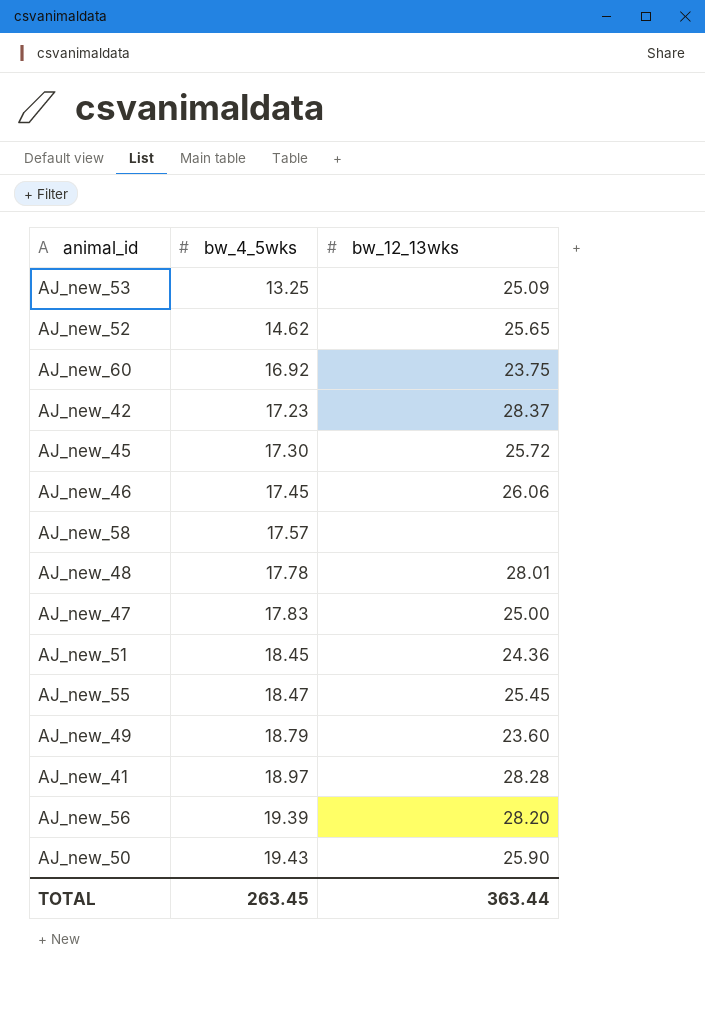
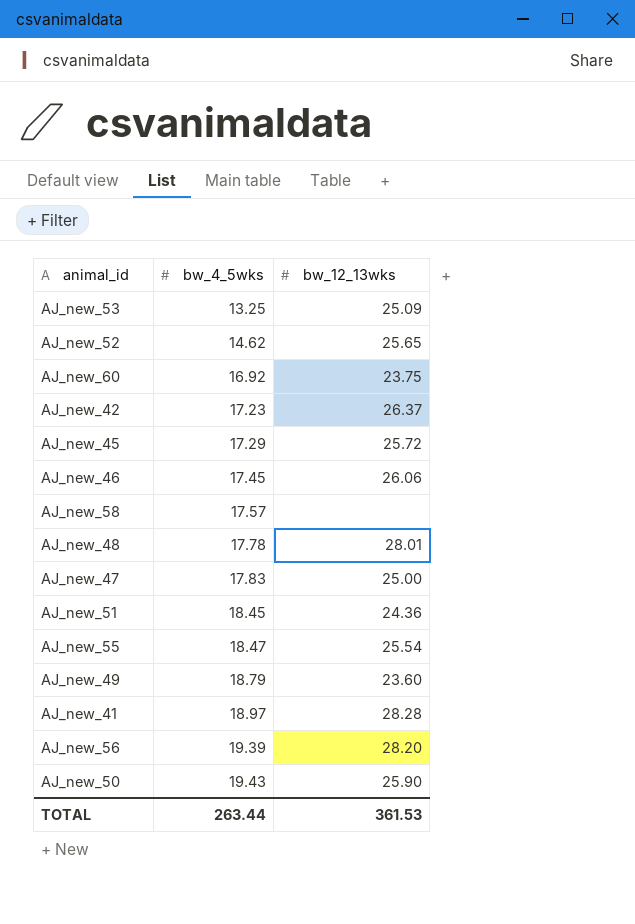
AJ_new_42 | bw_12_13wks: 28.37 -> 26.37
AJ_new_45 | bw_4_5wks: 17.30 -> 17.29
AJ_new_55 | bw_12_13wks: 25.45 -> 25.54
TOTAL | bw_4_5wks: 263.45 -> 263.44
TOTAL | bw_12_13wks: 363.44 -> 361.53

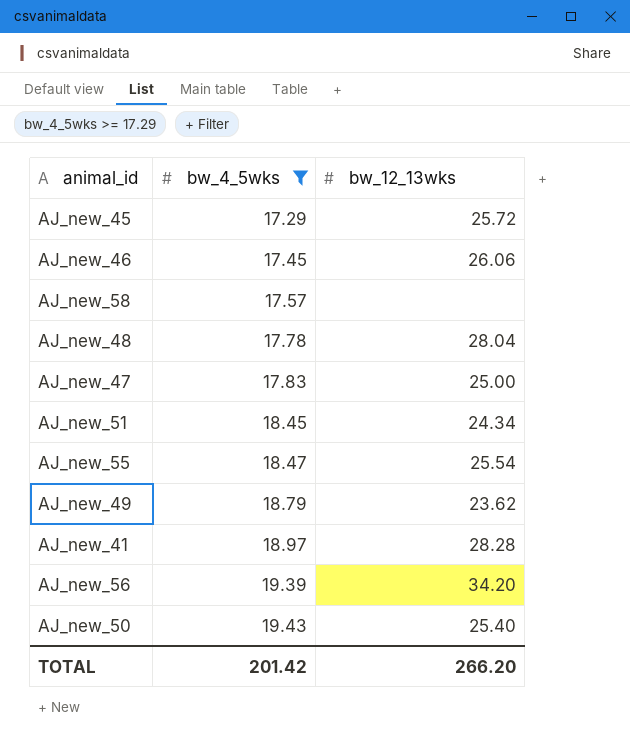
filter: none -> bw_4_5wks >= 17.29
AJ_new_48 | bw_12_13wks: 28.01 -> 28.04
AJ_new_51 | bw_12_13wks: 24.36 -> 24.34
AJ_new_49 | bw_12_13wks: 23.60 -> 23.62
AJ_new_56 | bw_12_13wks: 28.20 -> 34.20
AJ_new_50 | bw_12_13wks: 25.90 -> 25.40
TOTAL | bw_4_5wks: 263.44 -> 201.42
TOTAL | bw_12_13wks: 361.53 -> 266.20

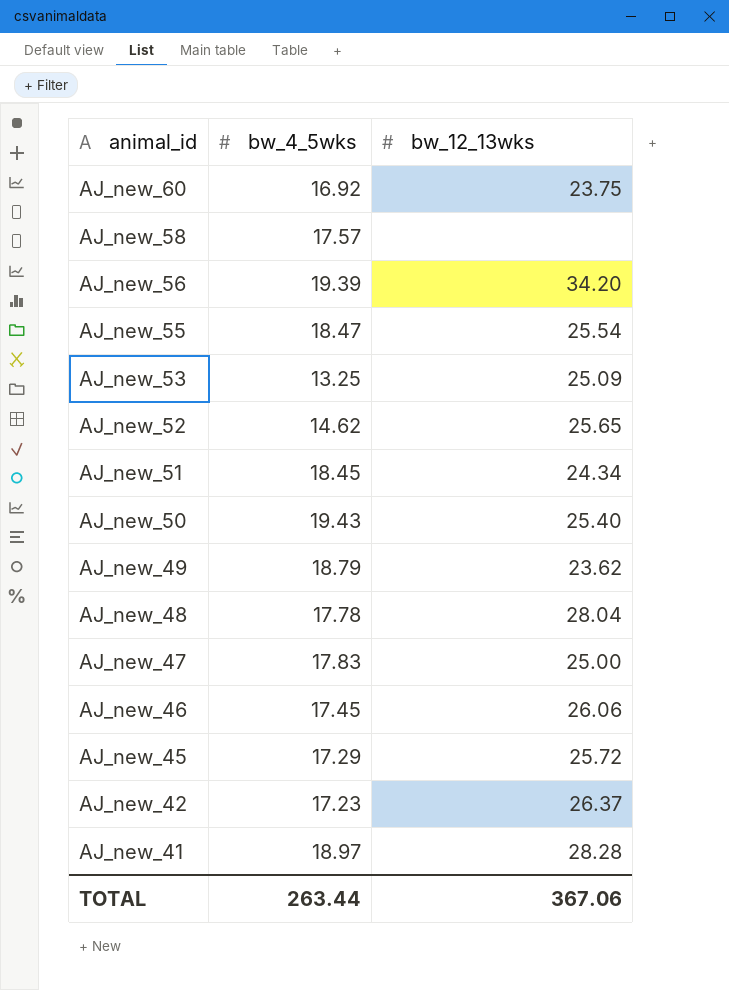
filter: bw_4_5wks >= 17.29 -> none
row order: bw_4_5wks ascending -> animal_id descending
TOTAL | bw_4_5wks: 201.42 -> 263.44
TOTAL | bw_12_13wks: 266.20 -> 367.06

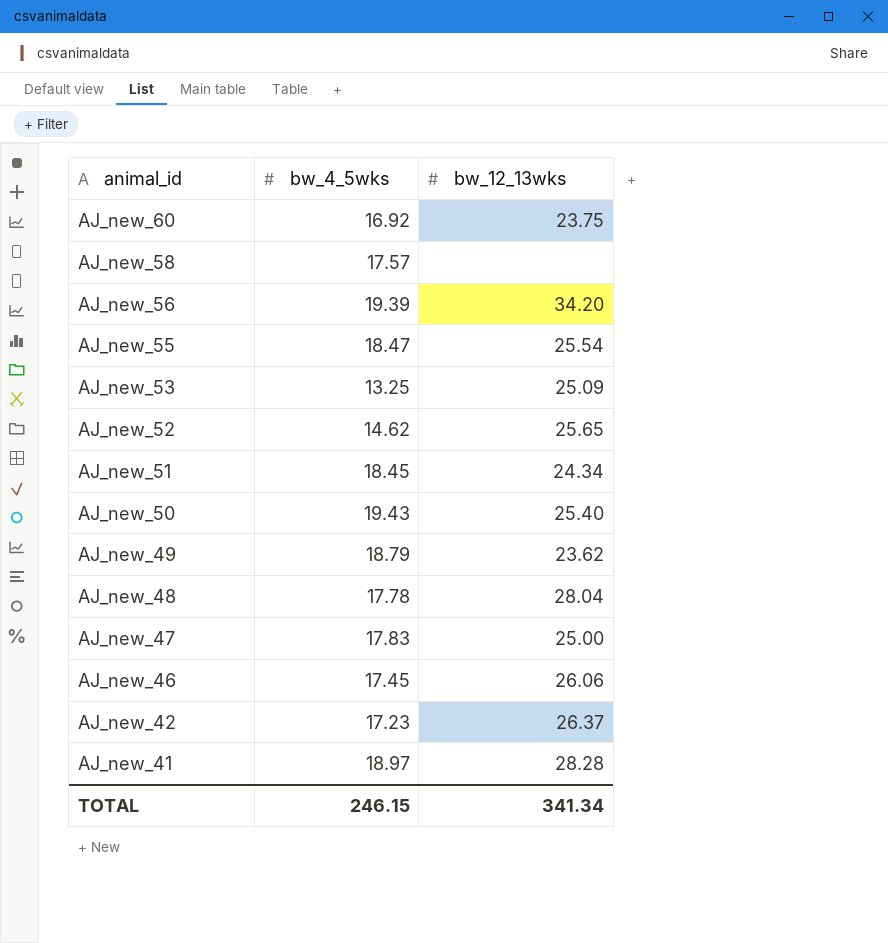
row AJ_new_45: 17.29 | 25.72 -> none
TOTAL | bw_4_5wks: 263.44 -> 246.15
TOTAL | bw_12_13wks: 367.06 -> 341.34

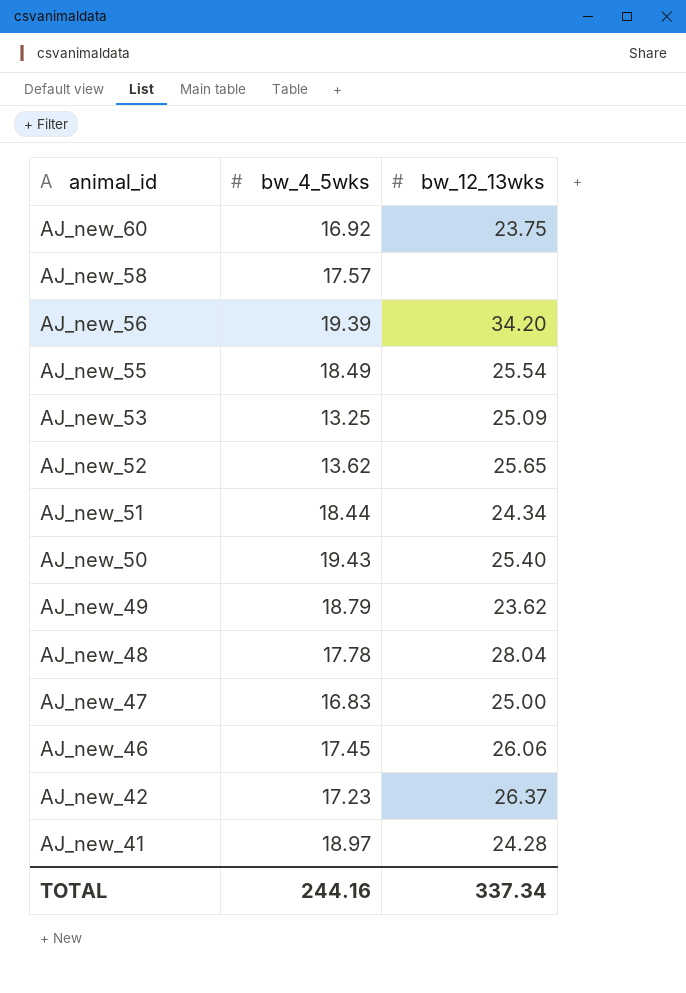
AJ_new_55 | bw_4_5wks: 18.47 -> 18.49
AJ_new_52 | bw_4_5wks: 14.62 -> 13.62
AJ_new_51 | bw_4_5wks: 18.45 -> 18.44
AJ_new_47 | bw_4_5wks: 17.83 -> 16.83
AJ_new_41 | bw_12_13wks: 28.28 -> 24.28
TOTAL | bw_4_5wks: 246.15 -> 244.16
TOTAL | bw_12_13wks: 341.34 -> 337.34

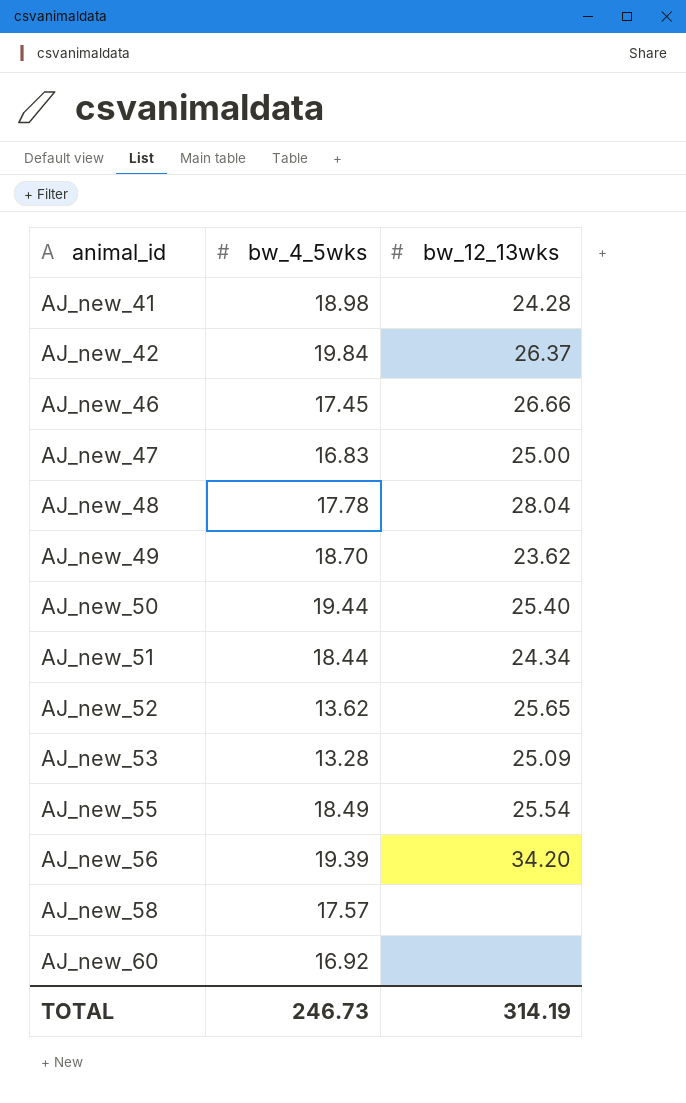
row order: animal_id descending -> animal_id ascending
AJ_new_41 | bw_4_5wks: 18.97 -> 18.98
AJ_new_42 | bw_4_5wks: 17.23 -> 19.84
AJ_new_46 | bw_12_13wks: 26.06 -> 26.66
AJ_new_49 | bw_4_5wks: 18.79 -> 18.70
AJ_new_50 | bw_4_5wks: 19.43 -> 19.44
AJ_new_53 | bw_4_5wks: 13.25 -> 13.28
AJ_new_60 | bw_12_13wks: 23.75 -> none
TOTAL | bw_4_5wks: 244.16 -> 246.73
TOTAL | bw_12_13wks: 337.34 -> 314.19

